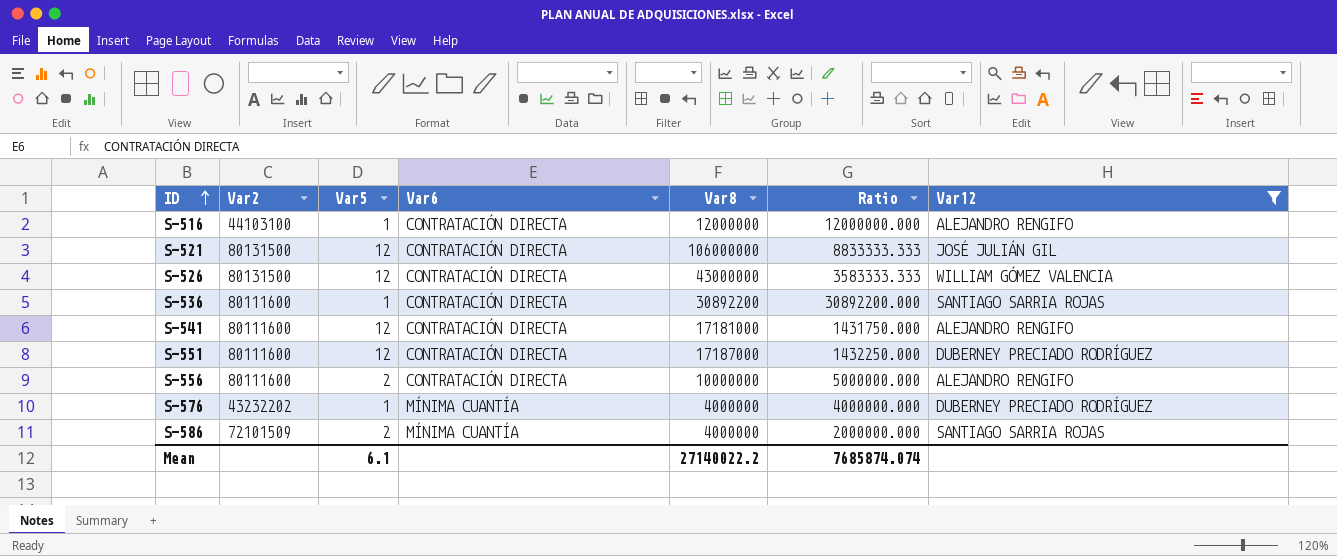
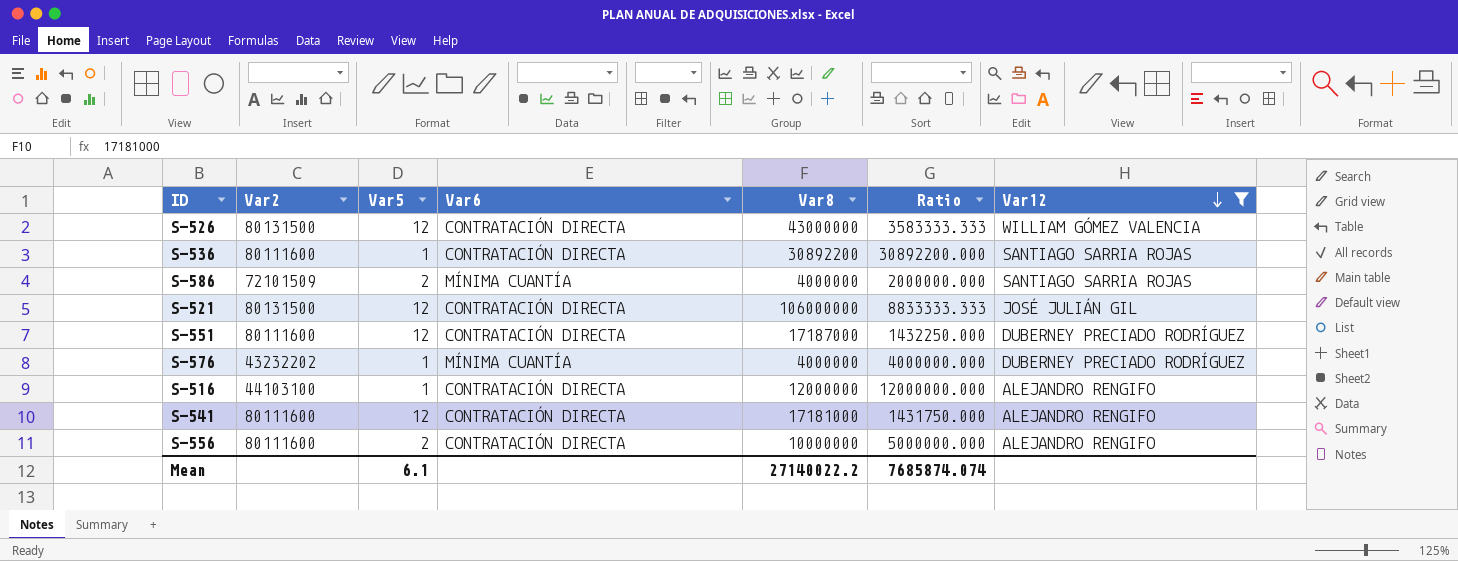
row order: ID ascending -> Var12 descending

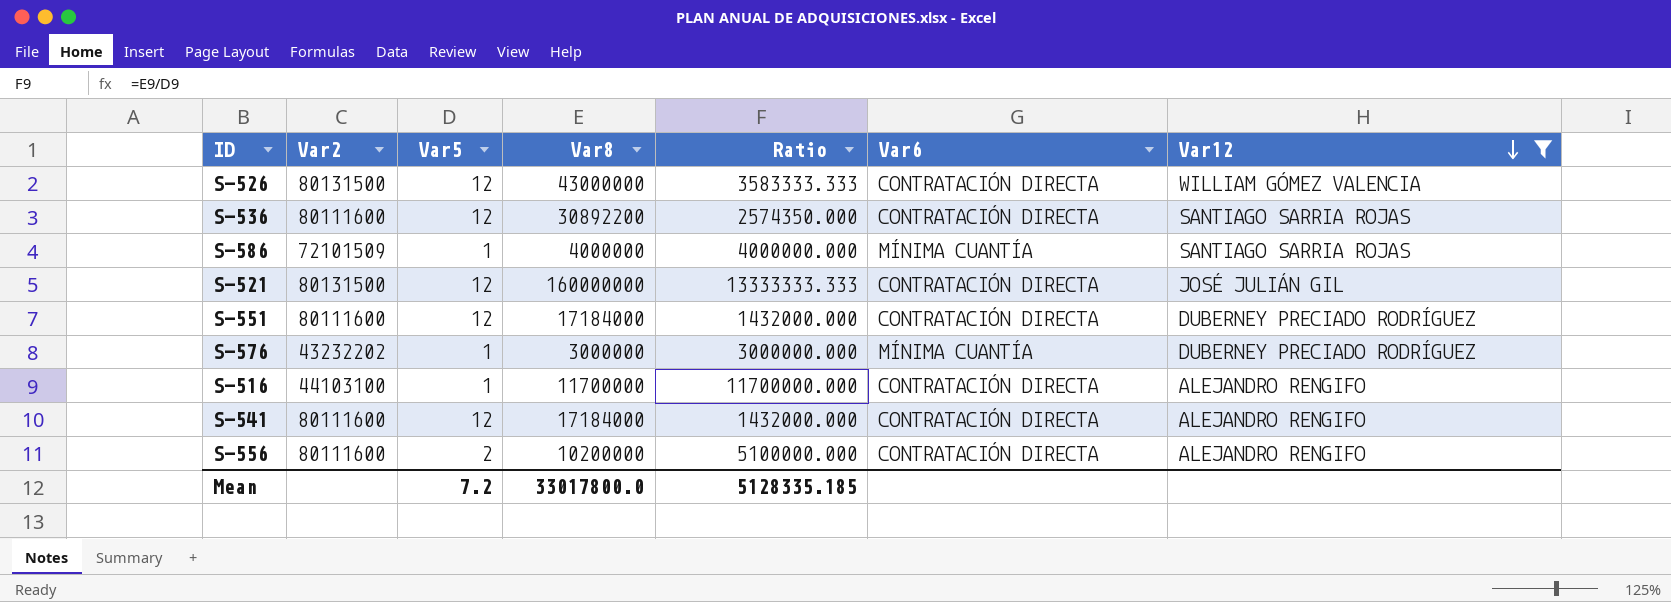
column Var6 | position: 4 -> 6
S-536 | Var5: 1 -> 12
S-536 | Ratio: 30892200.000 -> 2574350.000
S-586 | Var5: 2 -> 1
S-586 | Ratio: 2000000.000 -> 4000000.000
S-521 | Var8: 106000000 -> 160000000
S-521 | Ratio: 8833333.333 -> 13333333.333
S-551 | Var8: 17187000 -> 17184000
S-551 | Ratio: 1432250.000 -> 1432000.000
S-576 | Var8: 4000000 -> 3000000
S-576 | Ratio: 4000000.000 -> 3000000.000
S-516 | Var8: 12000000 -> 11700000
S-516 | Ratio: 12000000.000 -> 11700000.000
S-541 | Var8: 17181000 -> 17184000
S-541 | Ratio: 1431750.000 -> 1432000.000
S-556 | Var8: 10000000 -> 10200000
S-556 | Ratio: 5000000.000 -> 5100000.000
Mean | Var5: 6.1 -> 7.2
Mean | Var8: 27140022.2 -> 33017800.0
Mean | Ratio: 7685874.074 -> 5128335.185

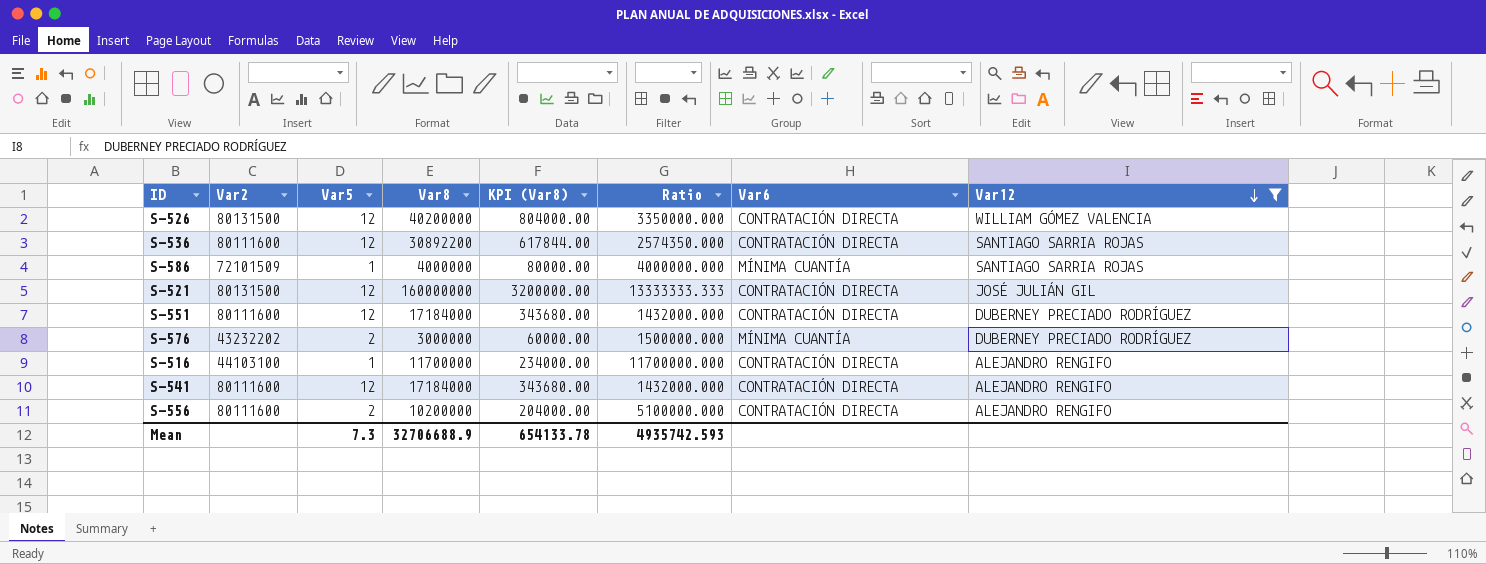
column KPI (Var8) | formula: none -> [Var8] * 0.02
S-526 | Var8: 43000000 -> 40200000
S-526 | Ratio: 3583333.333 -> 3350000.000
S-576 | Var5: 1 -> 2
S-576 | Ratio: 3000000.000 -> 1500000.000
Mean | Var5: 7.2 -> 7.3
Mean | Var8: 33017800.0 -> 32706688.9
Mean | Ratio: 5128335.185 -> 4935742.593

